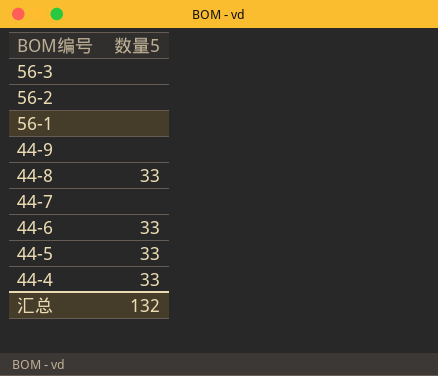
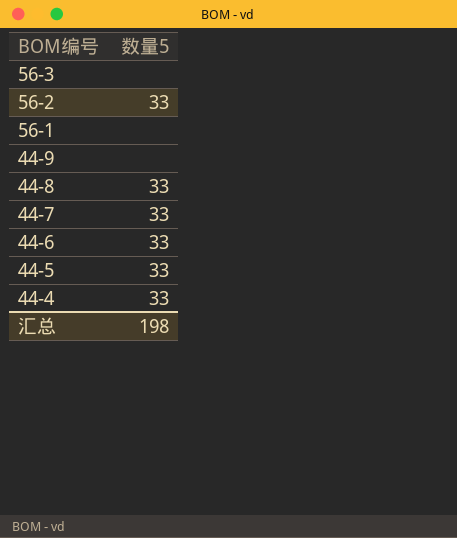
56-2 | 数量5: none -> 33
44-7 | 数量5: none -> 33
汇总 | 数量5: 132 -> 198

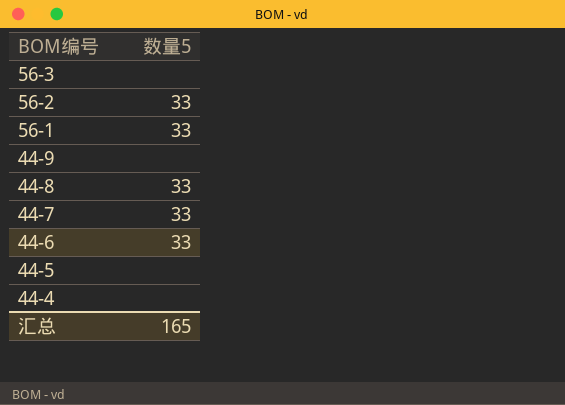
56-1 | 数量5: none -> 33
44-5 | 数量5: 33 -> none
44-4 | 数量5: 33 -> none
汇总 | 数量5: 198 -> 165

